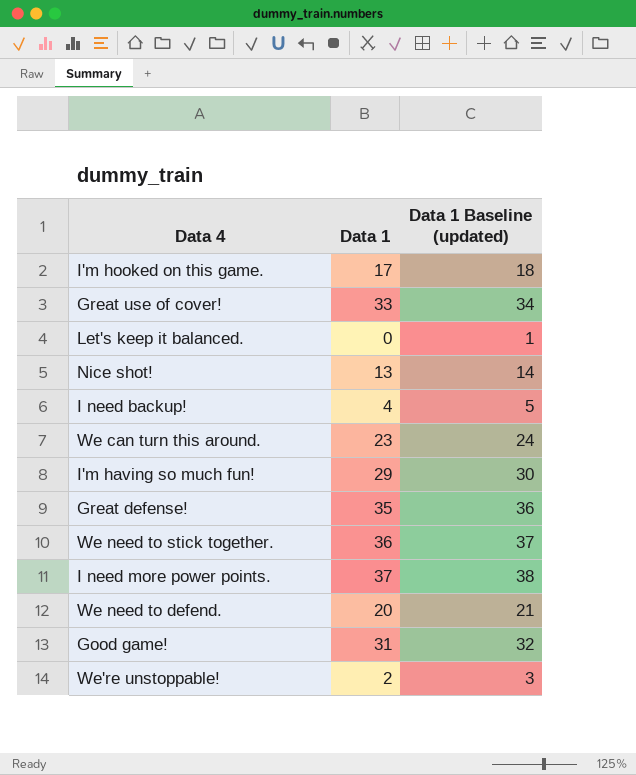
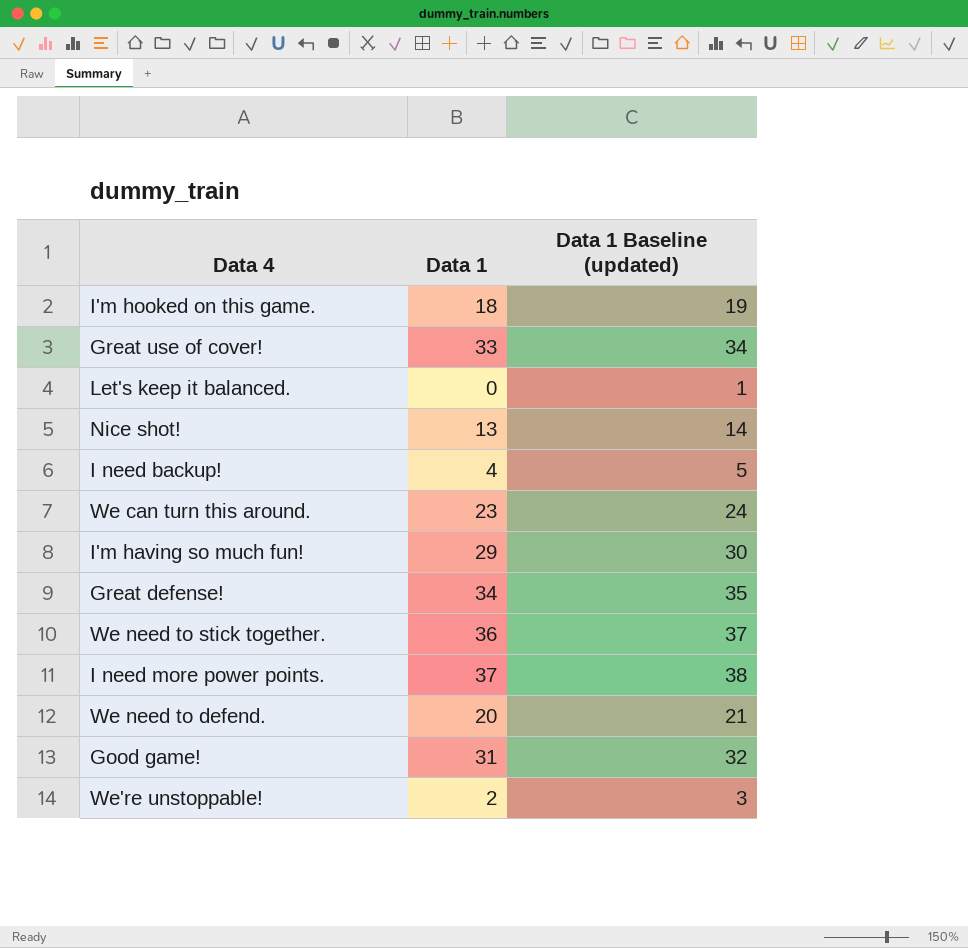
I'm hooked on this game. | Data 1: 17 -> 18
I'm hooked on this game. | Data 1 Baseline (updated): 18 -> 19
Great defense! | Data 1: 35 -> 34
Great defense! | Data 1 Baseline (updated): 36 -> 35

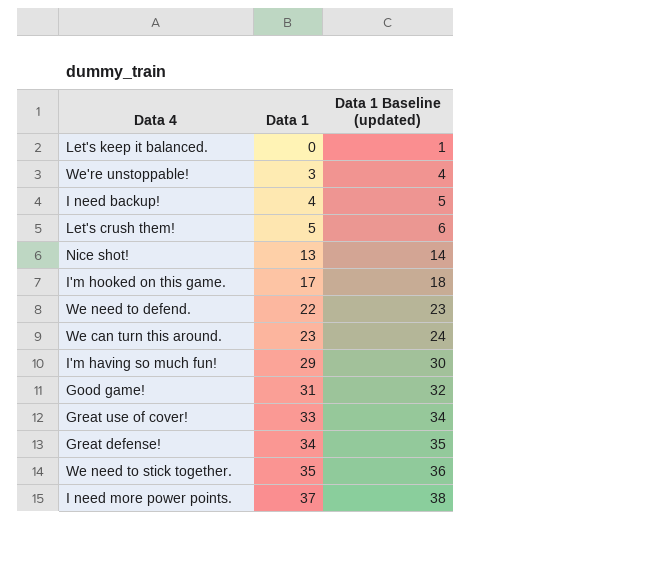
row order: none -> Data 1 ascending
We're unstoppable! | Data 1: 2 -> 3
We're unstoppable! | Data 1 Baseline (updated): 3 -> 4
row Let's crush them!: none -> 5 | 6
I'm hooked on this game. | Data 1: 18 -> 17
I'm hooked on this game. | Data 1 Baseline (updated): 19 -> 18
We need to defend. | Data 1: 20 -> 22
We need to defend. | Data 1 Baseline (updated): 21 -> 23
We need to stick together. | Data 1: 36 -> 35
We need to stick together. | Data 1 Baseline (updated): 37 -> 36

